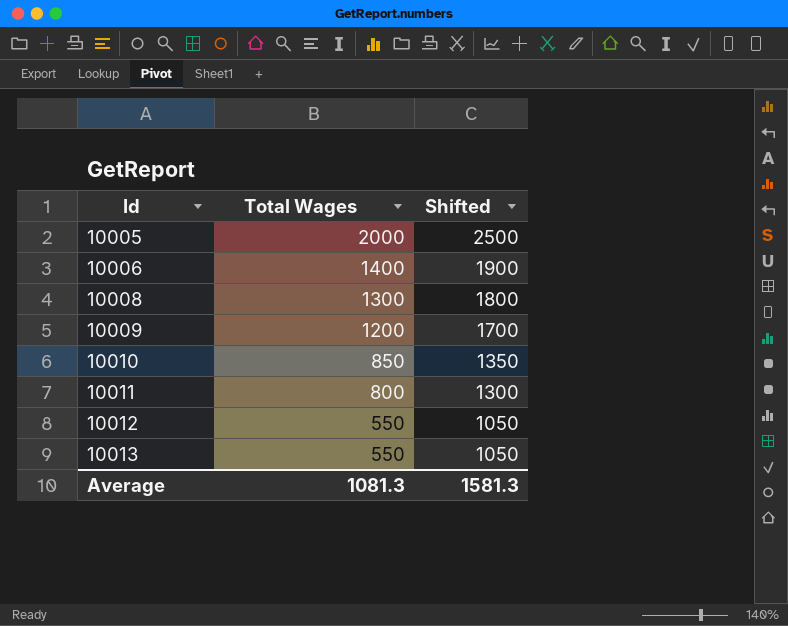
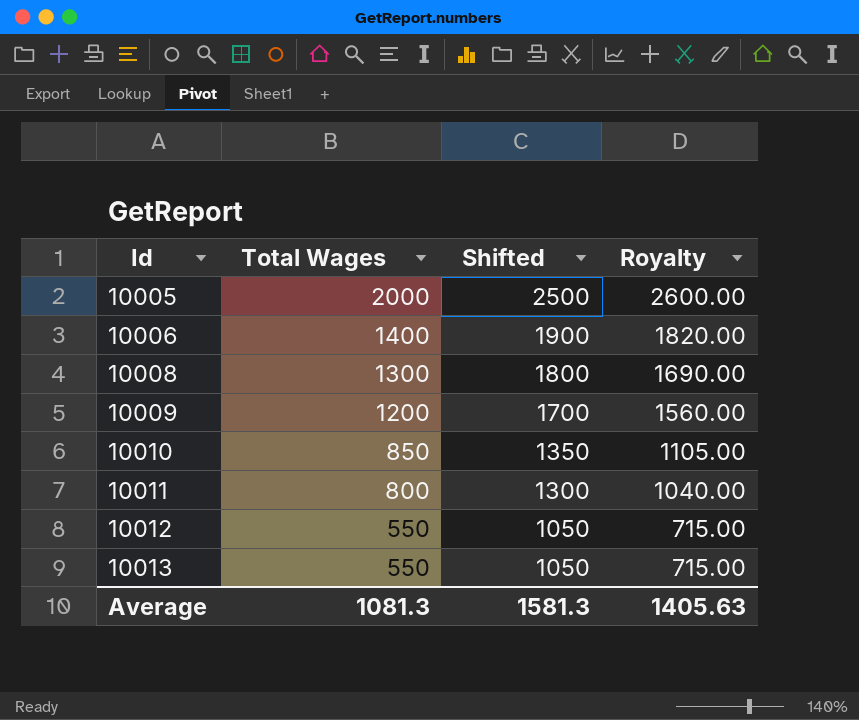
column Royalty | formula: none -> [Total Wages] * 1.3

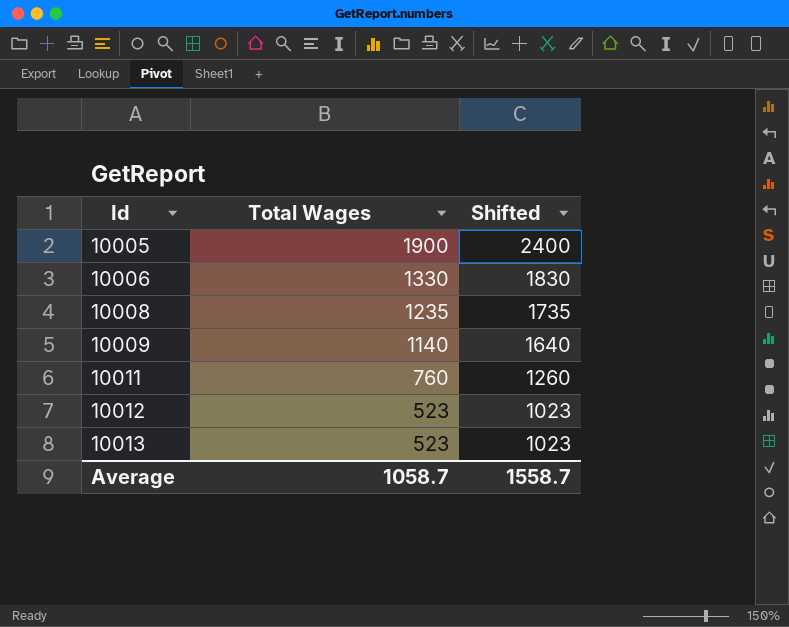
column Royalty | formula: [Total Wages] * 1.3 -> none
row 10010: 850 | 1350 | 1105.00 -> none
10005 | Total Wages: 2000 -> 1900
10005 | Shifted: 2500 -> 2400
10006 | Total Wages: 1400 -> 1330
10006 | Shifted: 1900 -> 1830
10008 | Total Wages: 1300 -> 1235
10008 | Shifted: 1800 -> 1735
10009 | Total Wages: 1200 -> 1140
10009 | Shifted: 1700 -> 1640
10011 | Total Wages: 800 -> 760
10011 | Shifted: 1300 -> 1260
10012 | Total Wages: 550 -> 523
10012 | Shifted: 1050 -> 1023
10013 | Total Wages: 550 -> 523
10013 | Shifted: 1050 -> 1023
Average | Total Wages: 1081.3 -> 1058.7
Average | Shifted: 1581.3 -> 1558.7

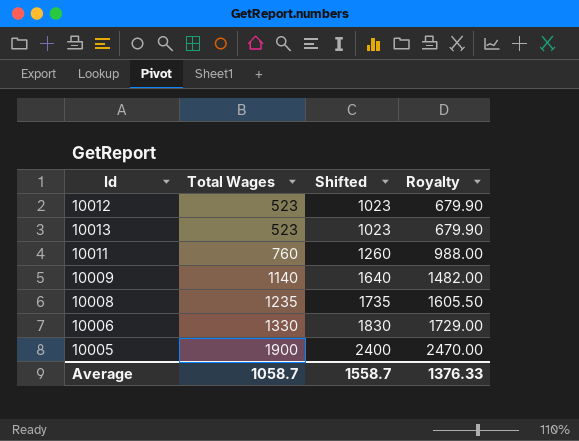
row order: Id ascending -> Total Wages ascending
column Royalty | formula: none -> [Total Wages] * 1.3

